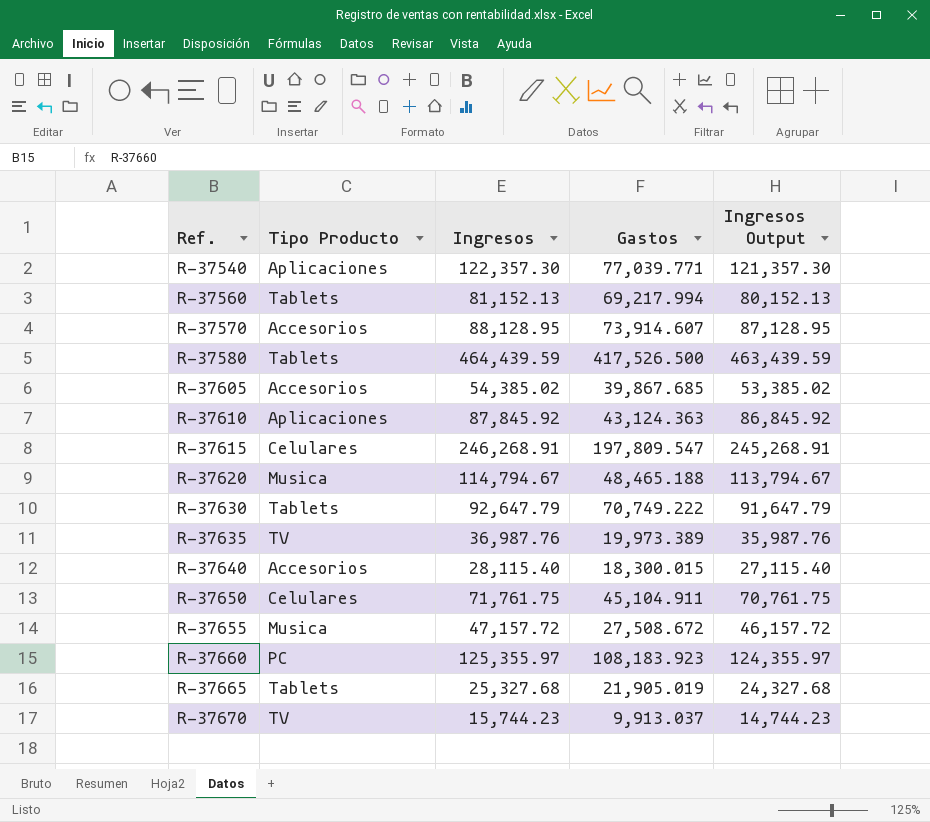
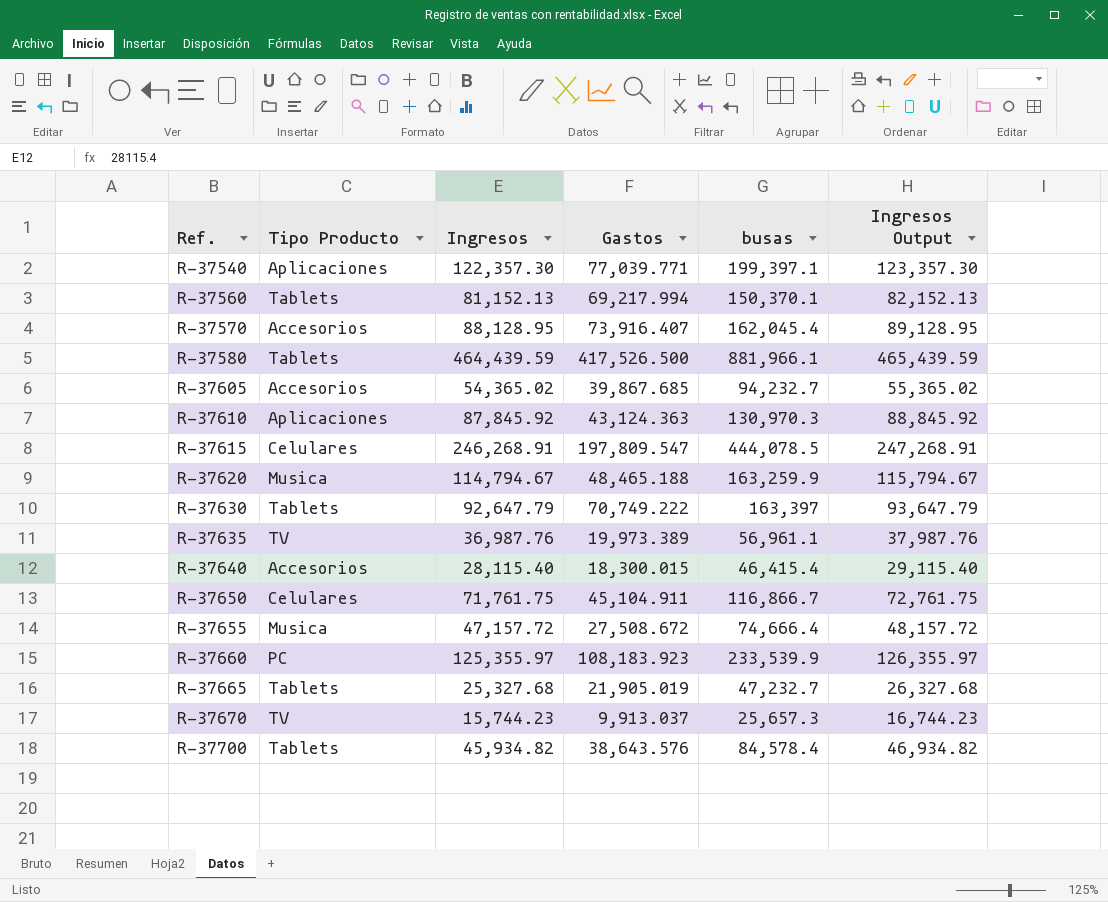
column busas | formula: none -> [Ingresos] + [Gastos]
column Ingresos Output | formula: [Ingresos] - 1000 -> [Ingresos] + 1000
R-37570 | Gastos: 73,914.607 -> 73,916.407
R-37605 | Ingresos: 54,385.02 -> 54,365.02
row R-37700: none -> Tablets | 45,934.82 | 38,643.576 | 84,578.4 | 46,934.82

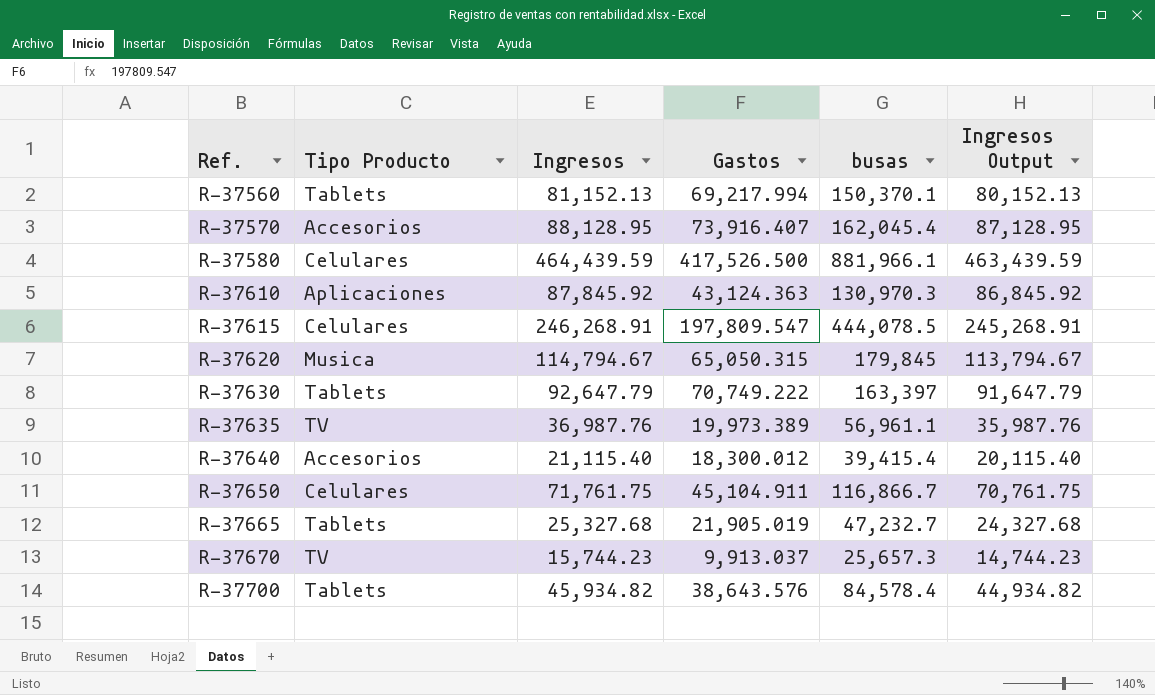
column Ingresos Output | formula: [Ingresos] + 1000 -> [Ingresos] - 1000
row R-37540: Aplicaciones | 122,357.30 | 77,039.771 | 199,397.1 | 123,357.30 -> none
row R-37605: Accesorios | 54,365.02 | 39,867.685 | 94,232.7 | 55,365.02 -> none
row R-37655: Musica | 47,157.72 | 27,508.672 | 74,666.4 | 48,157.72 -> none
row R-37660: PC | 125,355.97 | 108,183.923 | 233,539.9 | 126,355.97 -> none
R-37580 | Tipo Producto: Tablets -> Celulares
R-37620 | Gastos: 48,465.188 -> 65,050.315
R-37620 | busas: 163,259.9 -> 179,845
R-37640 | Ingresos: 28,115.40 -> 21,115.40
R-37640 | Gastos: 18,300.015 -> 18,300.012
R-37640 | busas: 46,415.4 -> 39,415.4

